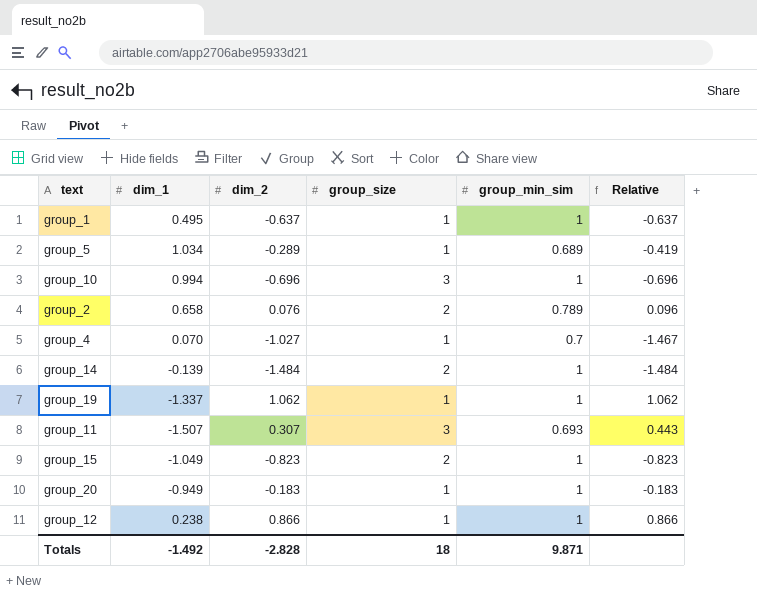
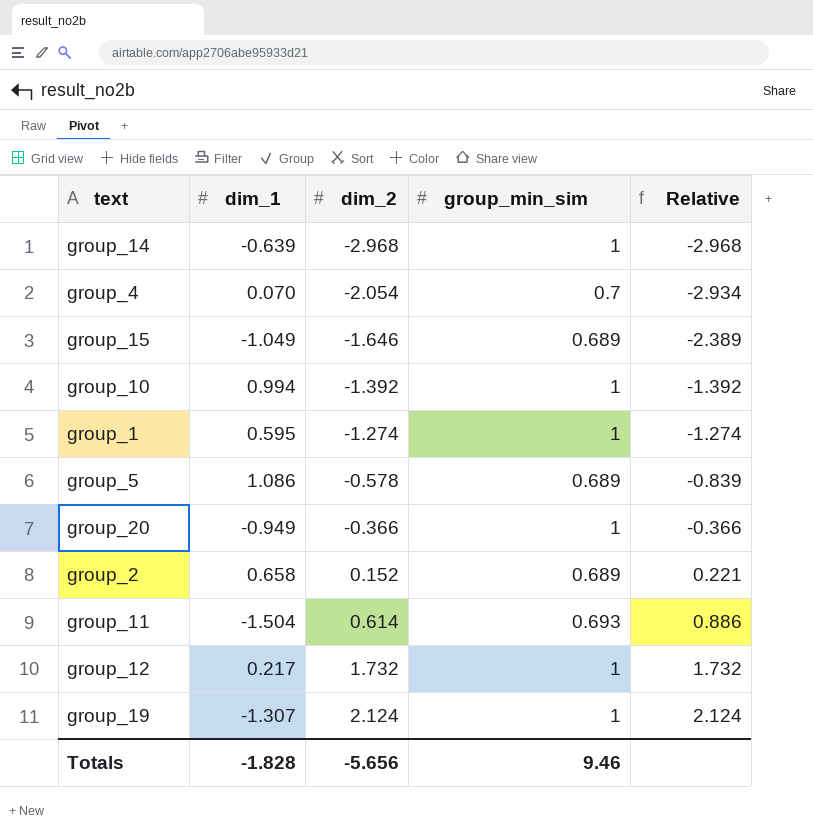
row order: none -> dim_2 ascending
column group_size | position: 4 -> none
group_14 | dim_1: -0.139 -> -0.639
group_14 | dim_2: -1.484 -> -2.968
group_14 | Relative: -1.484 -> -2.968
group_4 | dim_2: -1.027 -> -2.054
group_4 | Relative: -1.467 -> -2.934
group_15 | dim_2: -0.823 -> -1.646
group_15 | group_min_sim: 1 -> 0.689
group_15 | Relative: -0.823 -> -2.389
group_10 | dim_2: -0.696 -> -1.392
group_10 | Relative: -0.696 -> -1.392
group_1 | dim_1: 0.495 -> 0.595
group_1 | dim_2: -0.637 -> -1.274
group_1 | Relative: -0.637 -> -1.274
group_5 | dim_1: 1.034 -> 1.086
group_5 | dim_2: -0.289 -> -0.578
group_5 | Relative: -0.419 -> -0.839
group_20 | dim_2: -0.183 -> -0.366
group_20 | Relative: -0.183 -> -0.366
group_2 | dim_2: 0.076 -> 0.152
group_2 | group_min_sim: 0.789 -> 0.689
group_2 | Relative: 0.096 -> 0.221
group_11 | dim_1: -1.507 -> -1.504
group_11 | dim_2: 0.307 -> 0.614
group_11 | Relative: 0.443 -> 0.886
group_12 | dim_1: 0.238 -> 0.217
group_12 | dim_2: 0.866 -> 1.732
group_12 | Relative: 0.866 -> 1.732
group_19 | dim_1: -1.337 -> -1.307
group_19 | dim_2: 1.062 -> 2.124
group_19 | Relative: 1.062 -> 2.124
Totals | dim_1: -1.492 -> -1.828
Totals | dim_2: -2.828 -> -5.656
Totals | group_min_sim: 9.871 -> 9.46

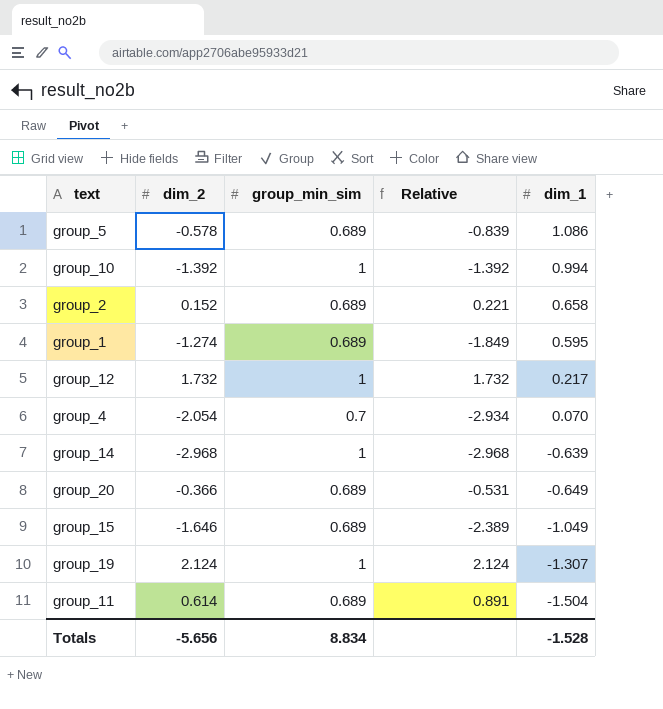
row order: dim_2 ascending -> dim_1 descending
column dim_1 | position: 2 -> 5
group_1 | group_min_sim: 1 -> 0.689
group_1 | Relative: -1.274 -> -1.849
group_20 | group_min_sim: 1 -> 0.689
group_20 | Relative: -0.366 -> -0.531
group_20 | dim_1: -0.949 -> -0.649
group_11 | group_min_sim: 0.693 -> 0.689
group_11 | Relative: 0.886 -> 0.891
Totals | group_min_sim: 9.46 -> 8.834
Totals | dim_1: -1.828 -> -1.528

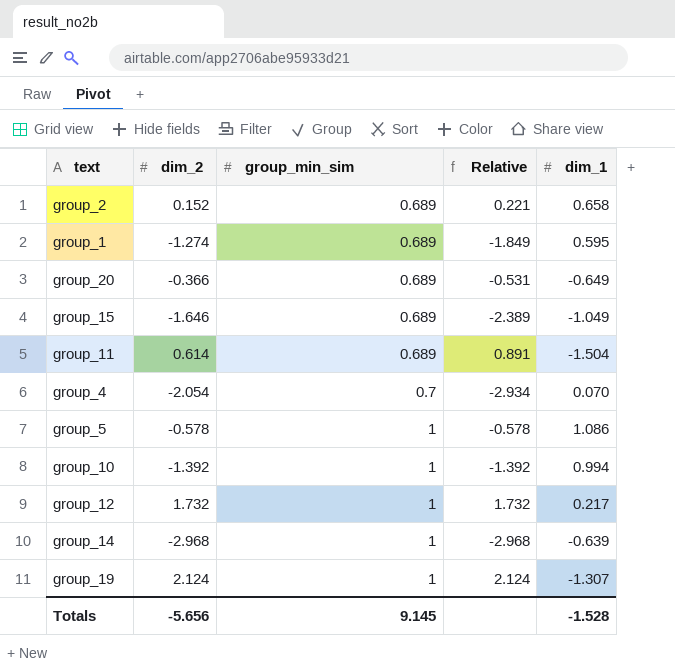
row order: dim_1 descending -> group_min_sim ascending
group_5 | group_min_sim: 0.689 -> 1
group_5 | Relative: -0.839 -> -0.578
Totals | group_min_sim: 8.834 -> 9.145

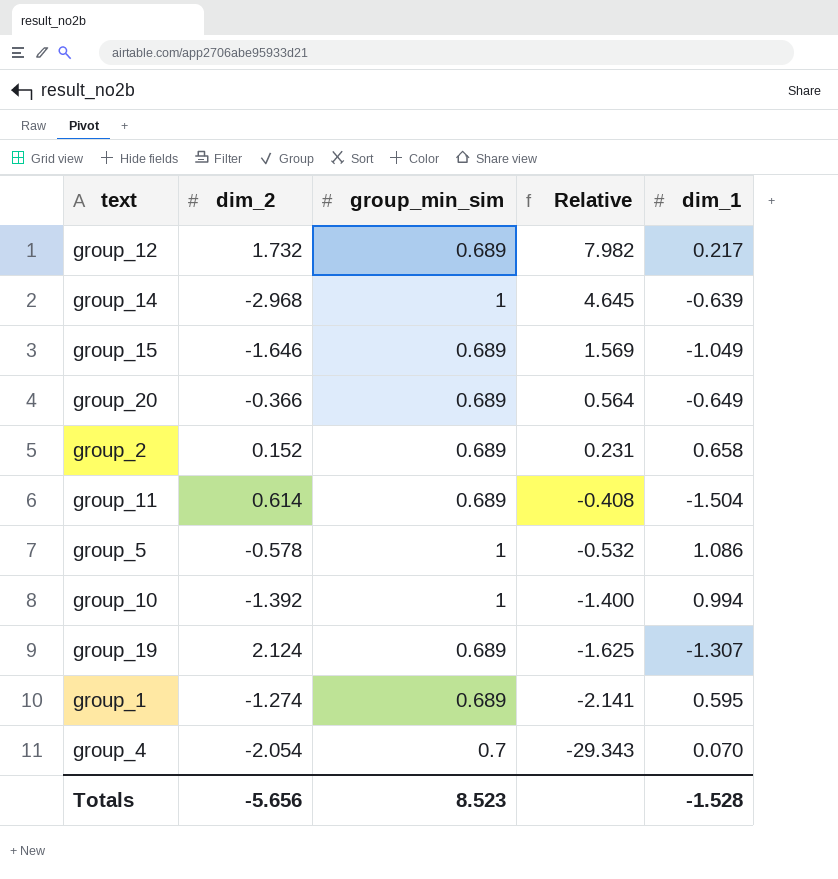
row order: group_min_sim ascending -> Relative descending
column Relative | formula: [dim_2] / [group_min_sim] -> [dim_2] / [dim_1]
group_12 | group_min_sim: 1 -> 0.689
group_19 | group_min_sim: 1 -> 0.689
Totals | group_min_sim: 9.145 -> 8.523

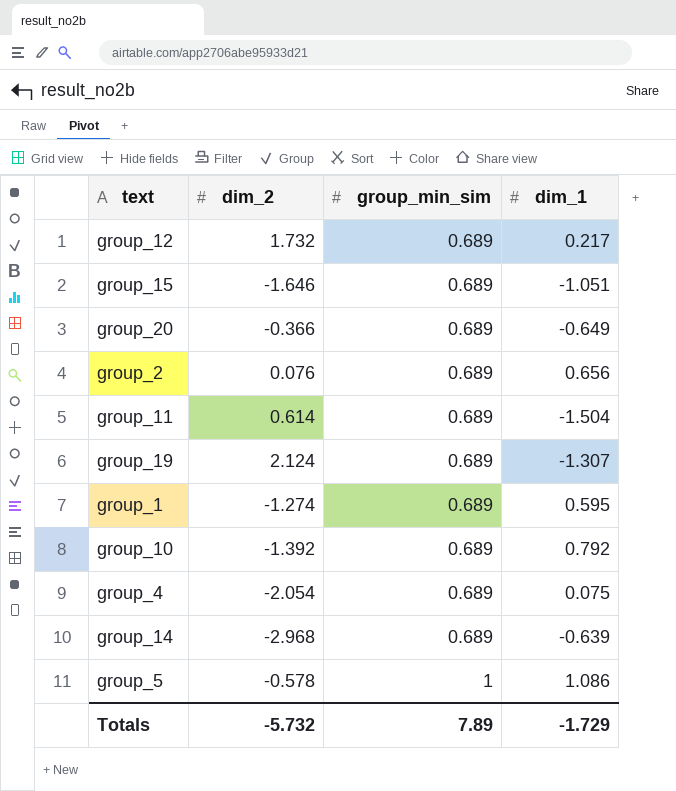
row order: Relative descending -> group_min_sim ascending
column Relative | formula: [dim_2] / [dim_1] -> none
group_15 | dim_1: -1.049 -> -1.051
group_2 | dim_2: 0.152 -> 0.076
group_2 | dim_1: 0.658 -> 0.656
group_10 | group_min_sim: 1 -> 0.689
group_10 | dim_1: 0.994 -> 0.792
group_4 | group_min_sim: 0.7 -> 0.689
group_4 | dim_1: 0.070 -> 0.075
group_14 | group_min_sim: 1 -> 0.689
Totals | dim_2: -5.656 -> -5.732
Totals | group_min_sim: 8.523 -> 7.89
Totals | dim_1: -1.528 -> -1.729

